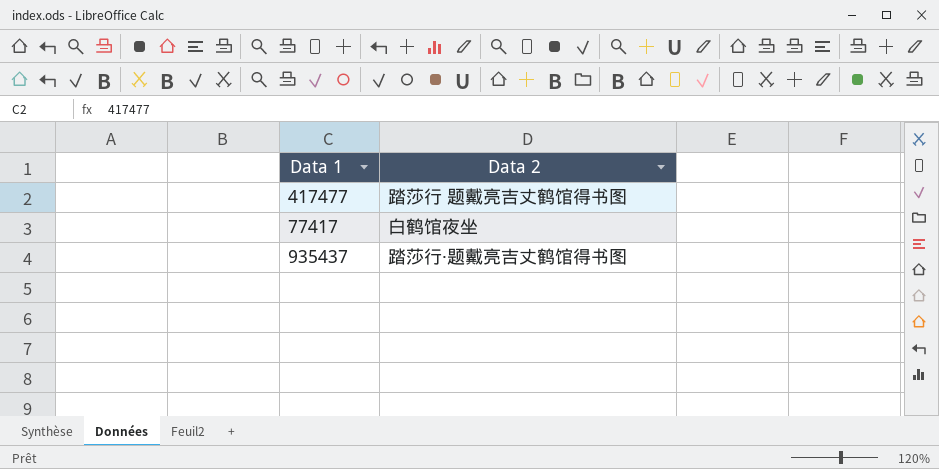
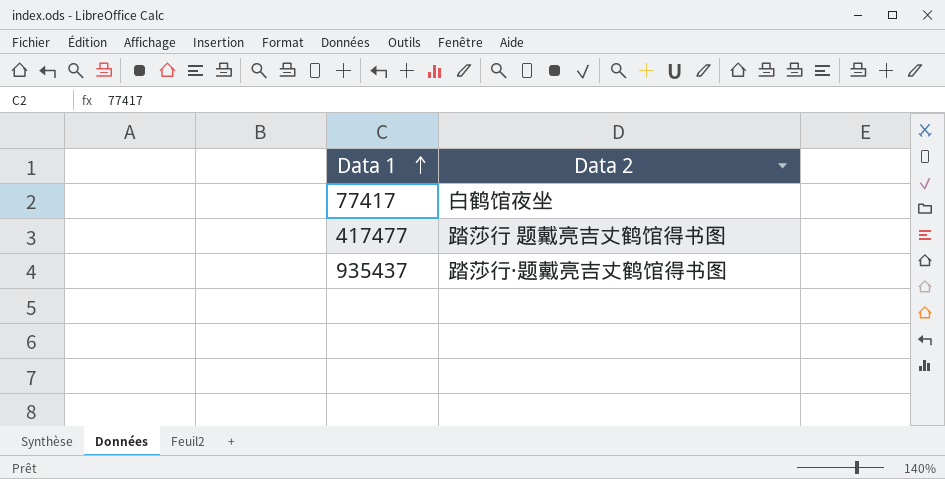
row order: none -> Data 1 ascending

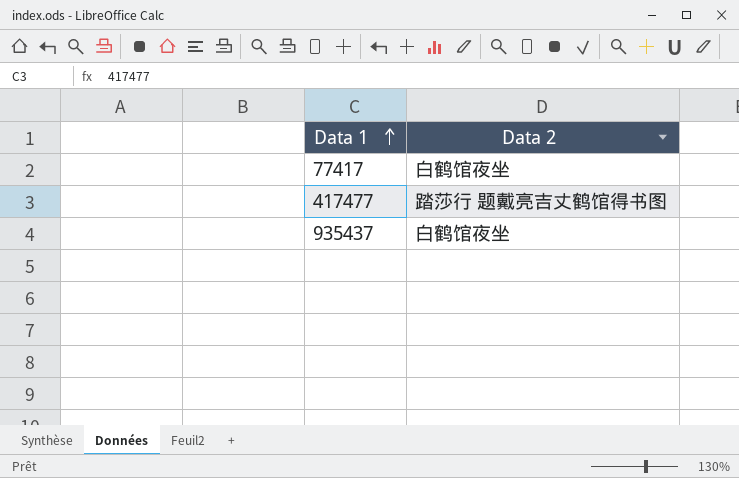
935437 | Data 2: 踏莎行·题戴亮吉丈鹤馆得书图 -> 白鹤馆夜坐

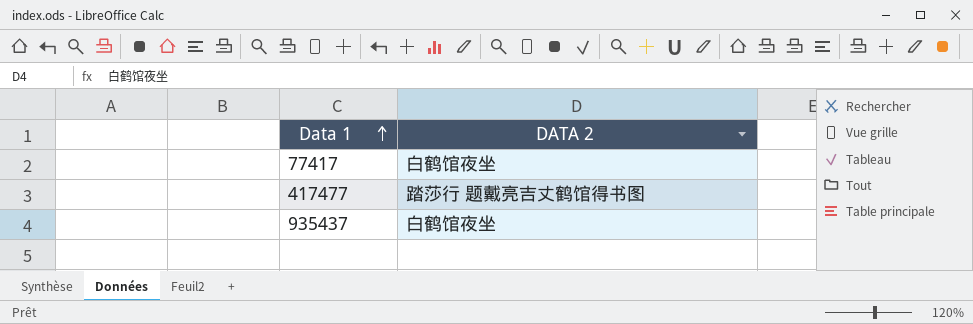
column name: Data 2 -> DATA 2

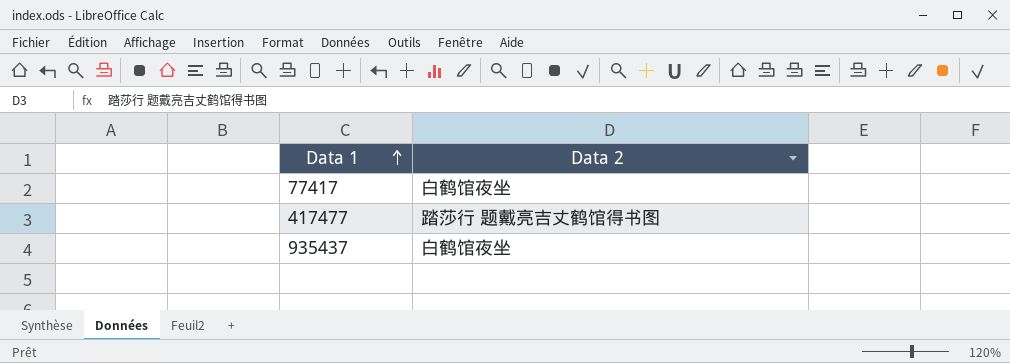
column name: DATA 2 -> Data 2

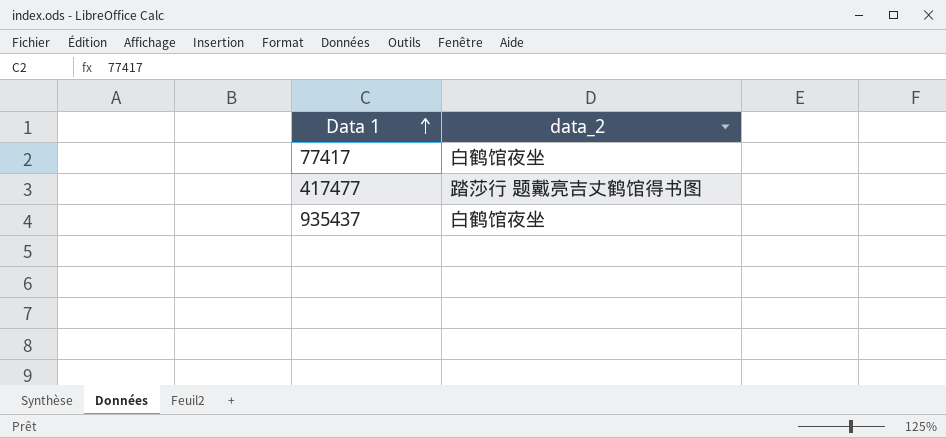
column name: Data 2 -> data_2

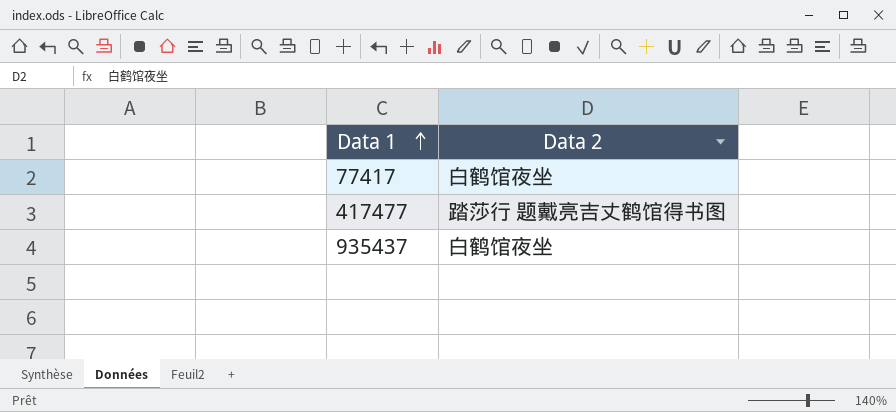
column name: data_2 -> Data 2

